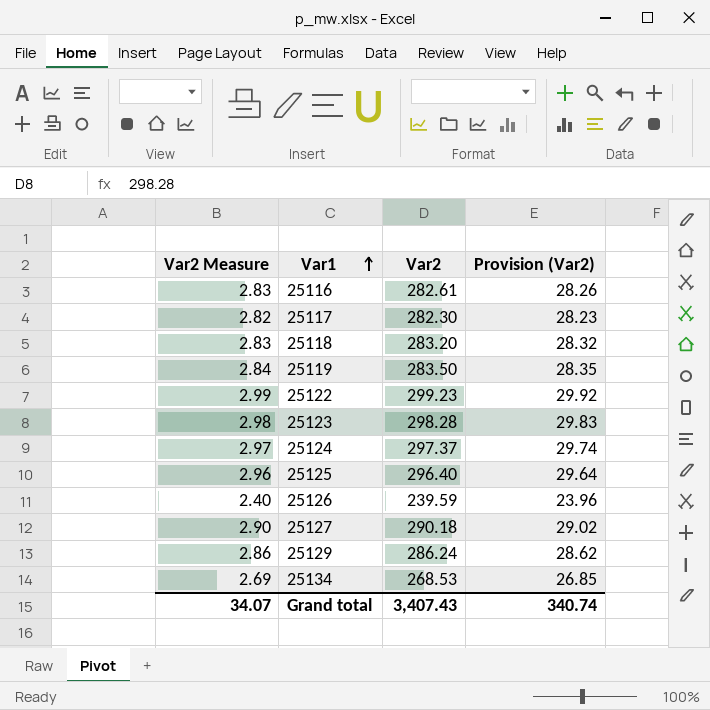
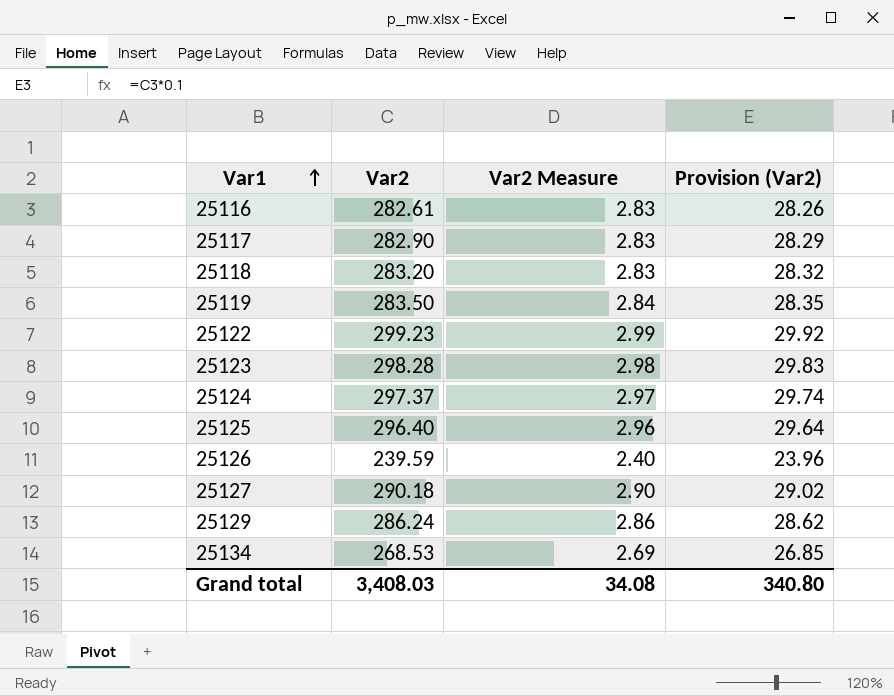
column Var2 Measure | position: 1 -> 3
25117 | Var2: 282.30 -> 282.90
25117 | Var2 Measure: 2.82 -> 2.83
25117 | Provision (Var2): 28.23 -> 28.29
Grand total | Var2: 3,407.43 -> 3,408.03
Grand total | Var2 Measure: 34.07 -> 34.08
Grand total | Provision (Var2): 340.74 -> 340.80

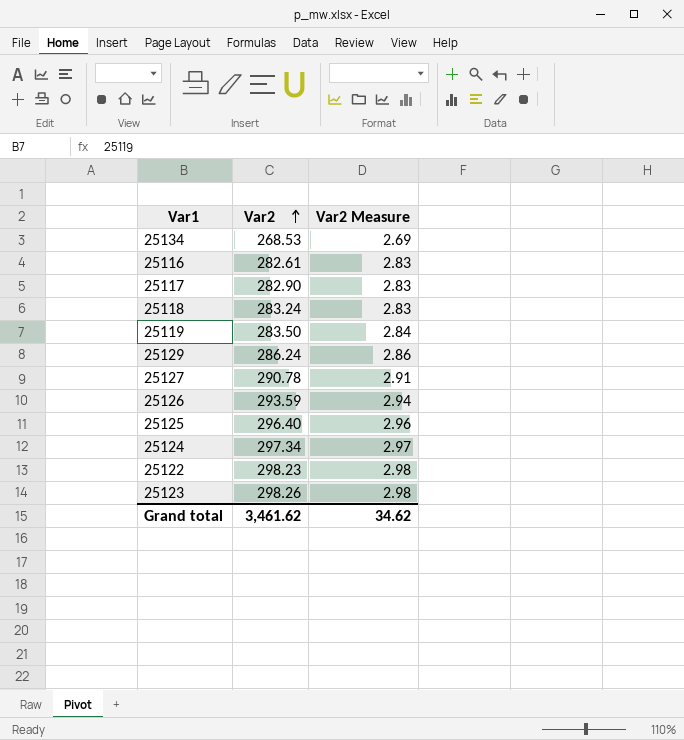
row order: Var1 ascending -> Var2 ascending
column Provision (Var2) | formula: [Var2] * 0.1 -> none
25118 | Var2: 283.20 -> 283.24
25127 | Var2: 290.18 -> 290.78
25127 | Var2 Measure: 2.90 -> 2.91
25126 | Var2: 239.59 -> 293.59
25126 | Var2 Measure: 2.40 -> 2.94
25124 | Var2: 297.37 -> 297.34
25122 | Var2: 299.23 -> 298.23
25122 | Var2 Measure: 2.99 -> 2.98
25123 | Var2: 298.28 -> 298.26
Grand total | Var2: 3,408.03 -> 3,461.62
Grand total | Var2 Measure: 34.08 -> 34.62

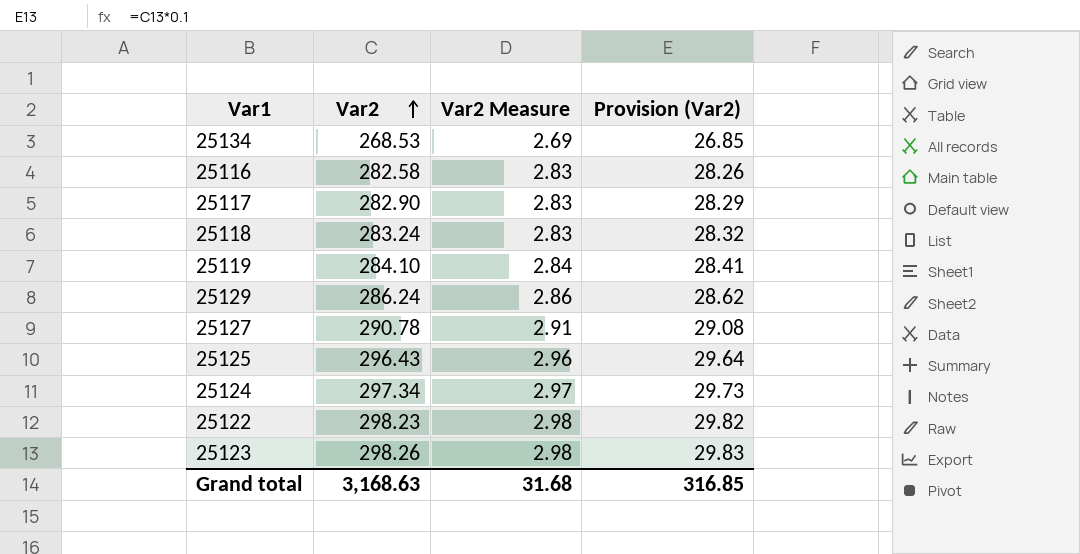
column Provision (Var2) | formula: none -> [Var2] * 0.1
row 25126: 293.59 | 2.94 -> none
25116 | Var2: 282.61 -> 282.58
25119 | Var2: 283.50 -> 284.10
25125 | Var2: 296.40 -> 296.43
Grand total | Var2: 3,461.62 -> 3,168.63
Grand total | Var2 Measure: 34.62 -> 31.68

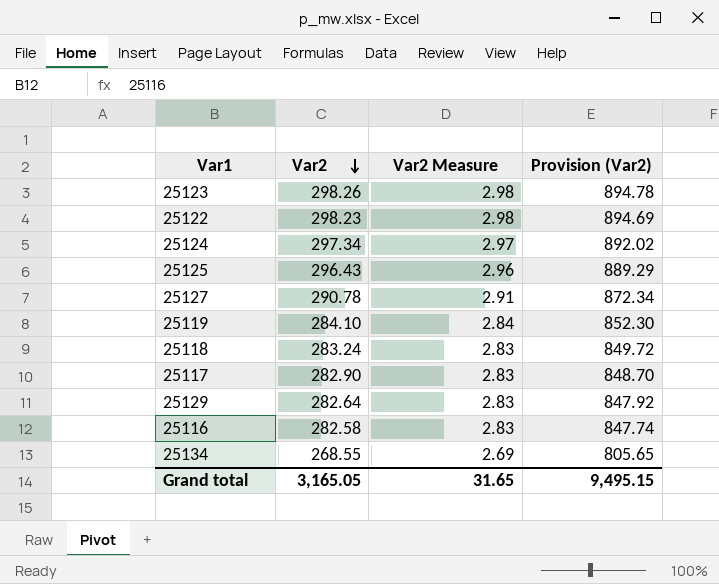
row order: Var2 ascending -> Var2 descending
column Provision (Var2) | formula: [Var2] * 0.1 -> [Var2] * 3
25129 | Var2: 286.24 -> 282.64
25129 | Var2 Measure: 2.86 -> 2.83
25134 | Var2: 268.53 -> 268.55
Grand total | Var2: 3,168.63 -> 3,165.05
Grand total | Var2 Measure: 31.68 -> 31.65
Grand total | Provision (Var2): 316.85 -> 9,495.15

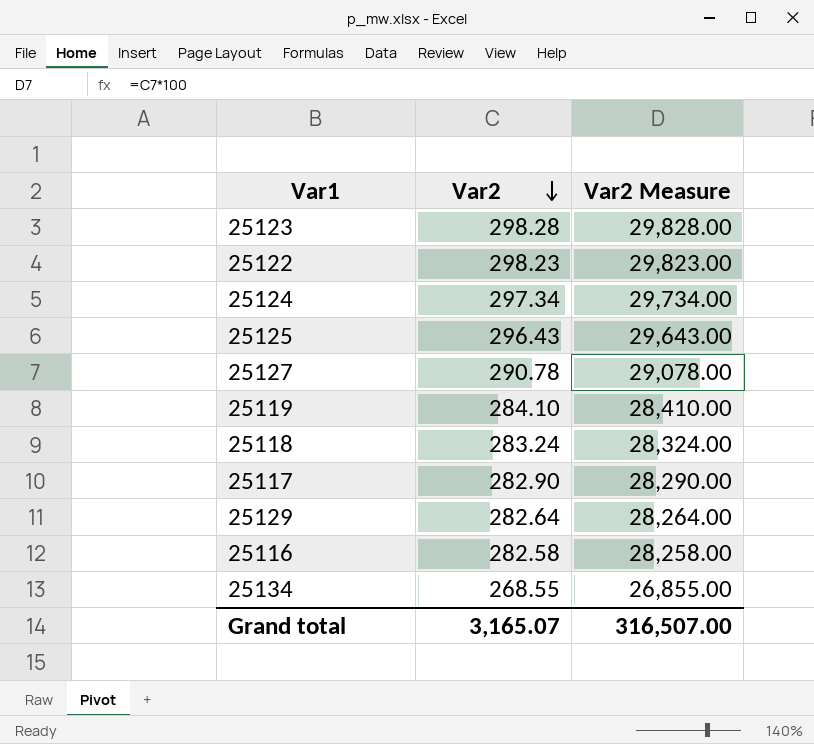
column Provision (Var2) | formula: [Var2] * 3 -> none
column Var2 Measure | formula: [Var2] * 0.01 -> [Var2] * 100
25123 | Var2: 298.26 -> 298.28
Grand total | Var2: 3,165.05 -> 3,165.07
Grand total | Var2 Measure: 31.65 -> 316,507.00

